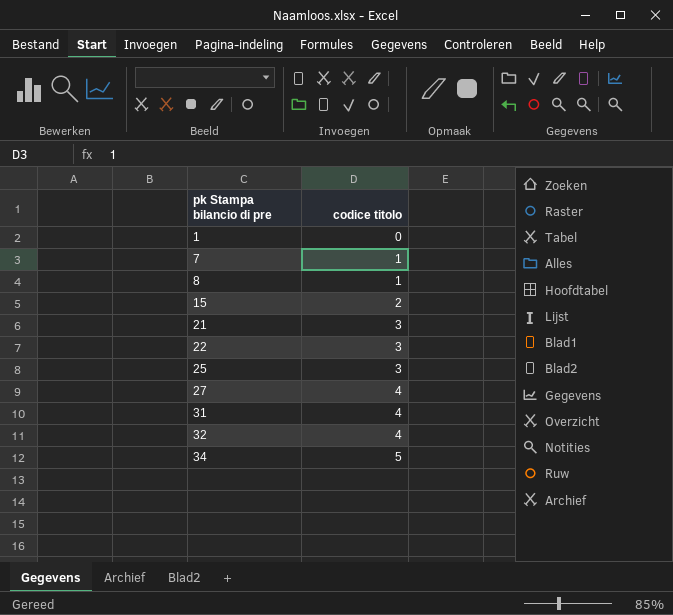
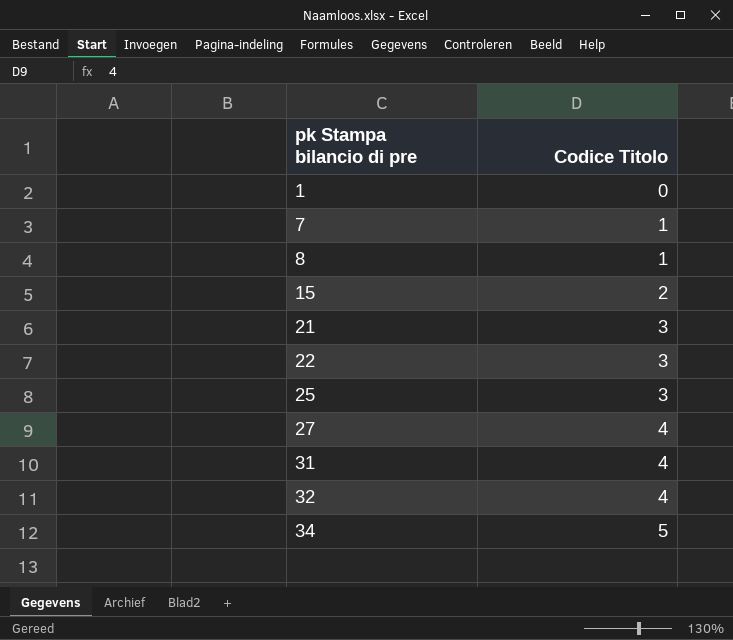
column name: codice titolo -> Codice Titolo

